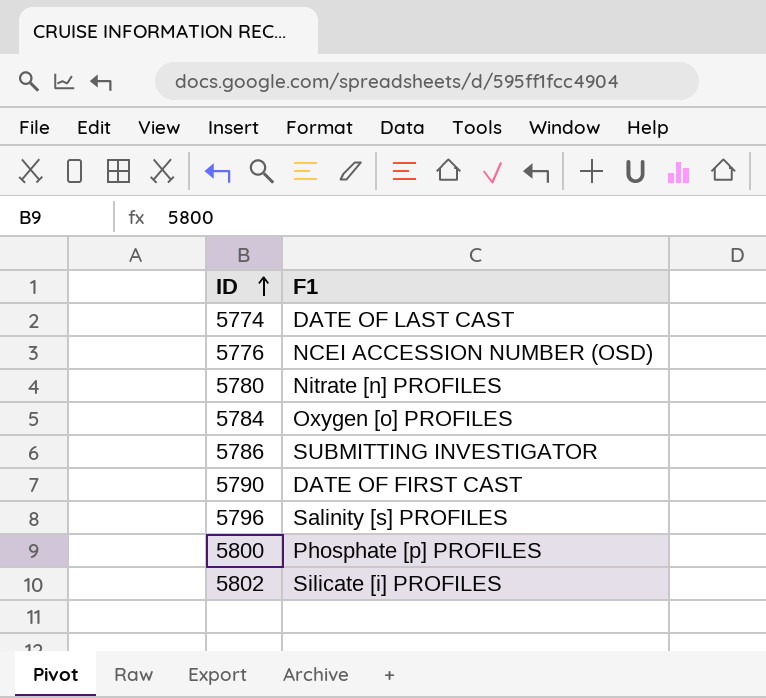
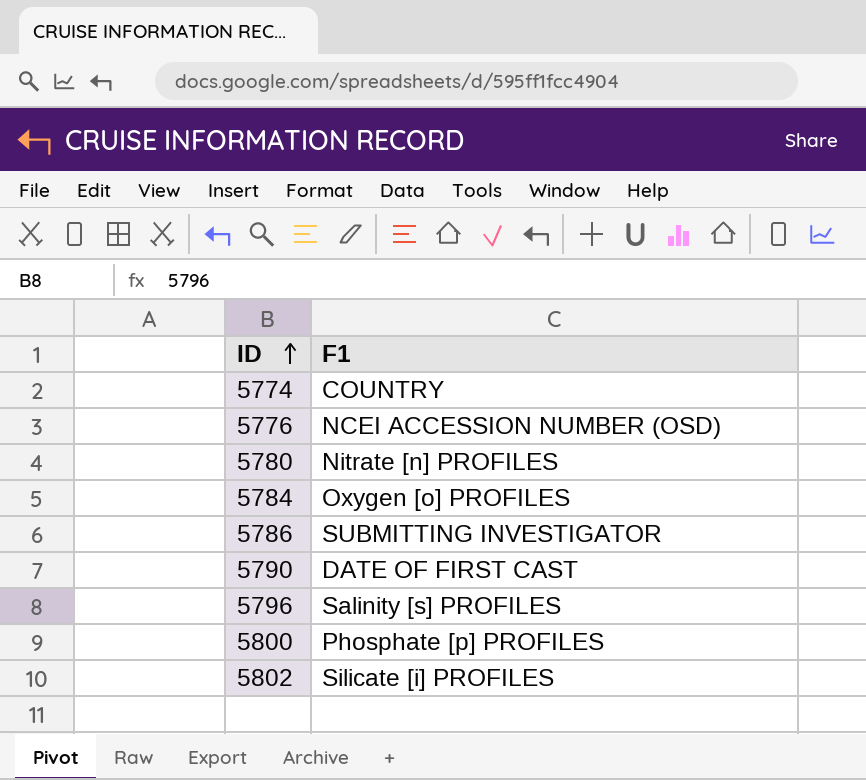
5774 | F1: DATE OF LAST CAST -> COUNTRY

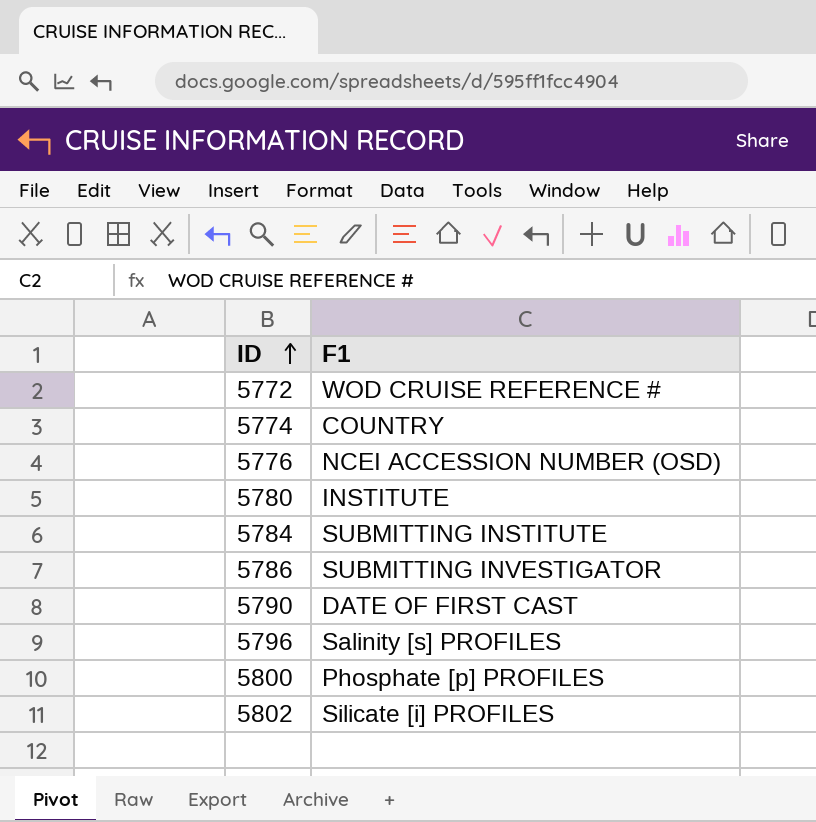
row 5772: none -> WOD CRUISE REFERENCE #
5780 | F1: Nitrate [n] PROFILES -> INSTITUTE
5784 | F1: Oxygen [o] PROFILES -> SUBMITTING INSTITUTE

